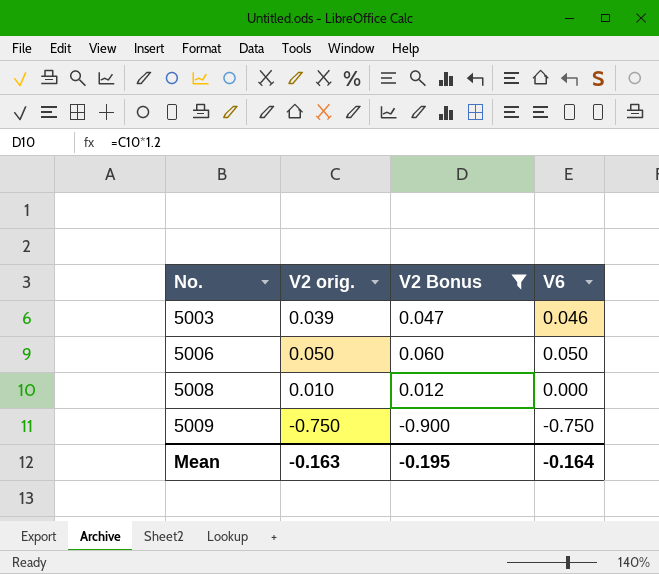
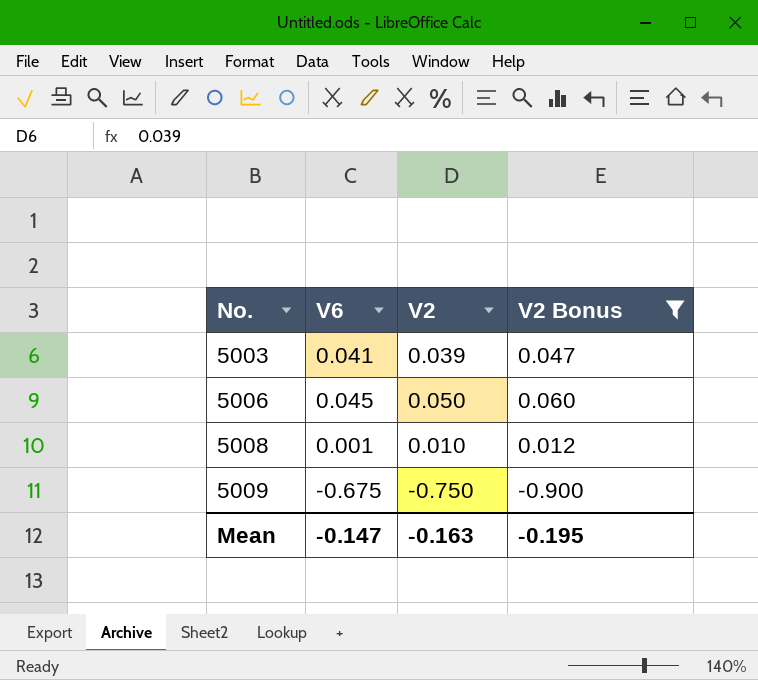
column V6 | position: 4 -> 2
column name: V2 orig. -> V2
5003 | V6: 0.046 -> 0.041
5006 | V6: 0.050 -> 0.045
5008 | V6: 0.000 -> 0.001
5009 | V6: -0.750 -> -0.675
Mean | V6: -0.164 -> -0.147

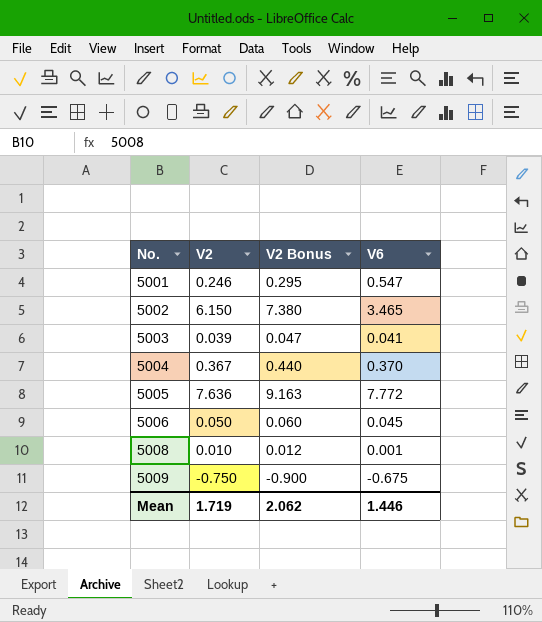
filter: V2 Bonus <= 0.060 -> none
column V6 | position: 2 -> 4
Mean | V2: -0.163 -> 1.719
Mean | V2 Bonus: -0.195 -> 2.062
Mean | V6: -0.147 -> 1.446

